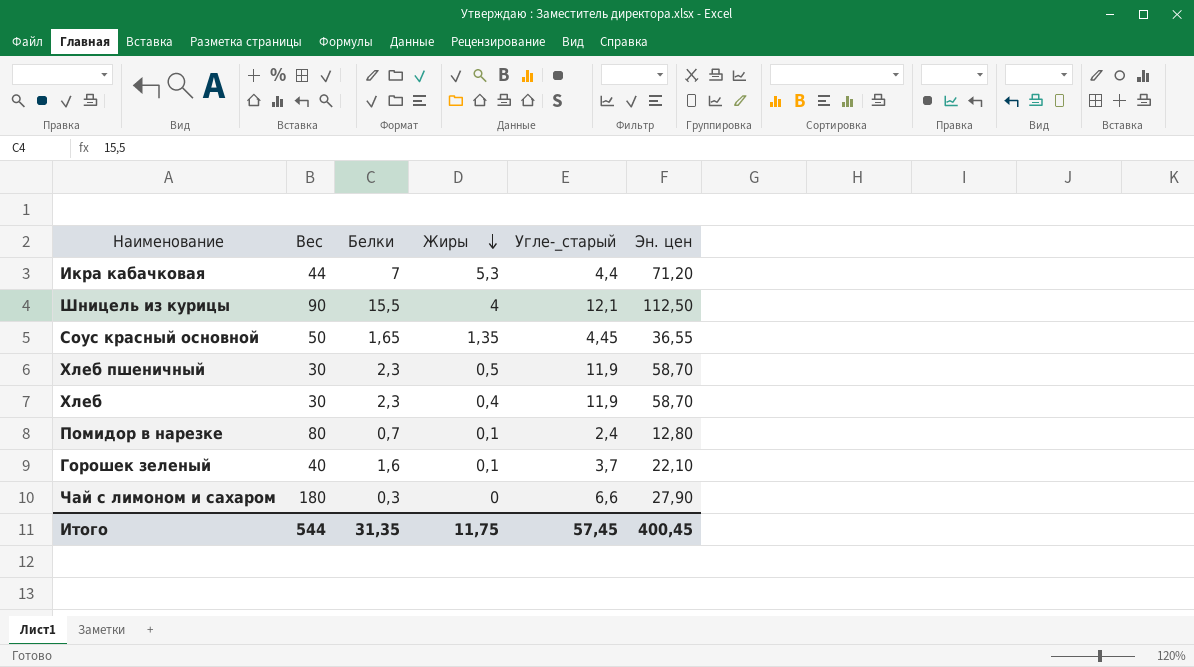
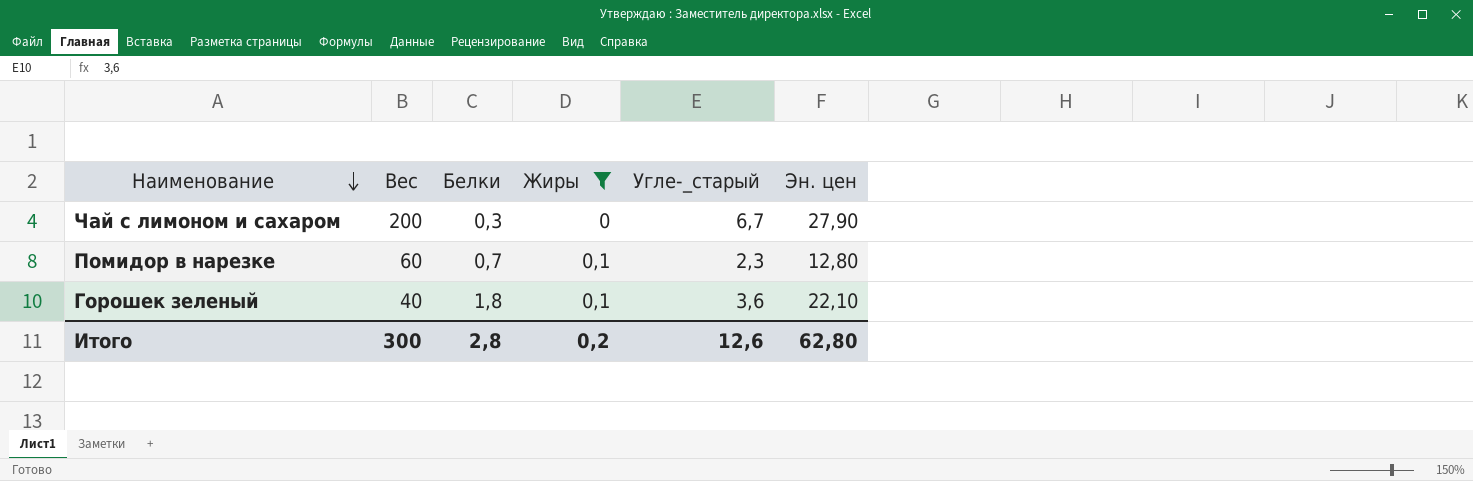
filter: none -> Жиры <= 0,1
row order: Жиры descending -> Наименование descending
Чай с лимоном и сахаром | Вес: 180 -> 200
Чай с лимоном и сахаром | Угле-_старый: 6,6 -> 6,7
Помидор в нарезке | Вес: 80 -> 60
Помидор в нарезке | Угле-_старый: 2,4 -> 2,3
Горошек зеленый | Белки: 1,6 -> 1,8
Горошек зеленый | Угле-_старый: 3,7 -> 3,6
Итого | Вес: 544 -> 300
Итого | Белки: 31,35 -> 2,8
Итого | Жиры: 11,75 -> 0,2
Итого | Угле-_старый: 57,45 -> 12,6
Итого | Эн. цен: 400,45 -> 62,80

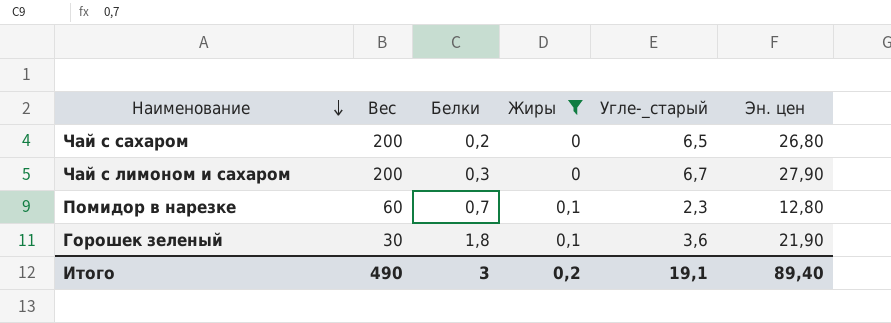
row Чай с сахаром: none -> 200 | 0,2 | 0 | 6,5 | 26,80
Горошек зеленый | Вес: 40 -> 30
Горошек зеленый | Эн. цен: 22,10 -> 21,90
Итого | Вес: 300 -> 490
Итого | Белки: 2,8 -> 3
Итого | Угле-_старый: 12,6 -> 19,1
Итого | Эн. цен: 62,80 -> 89,40

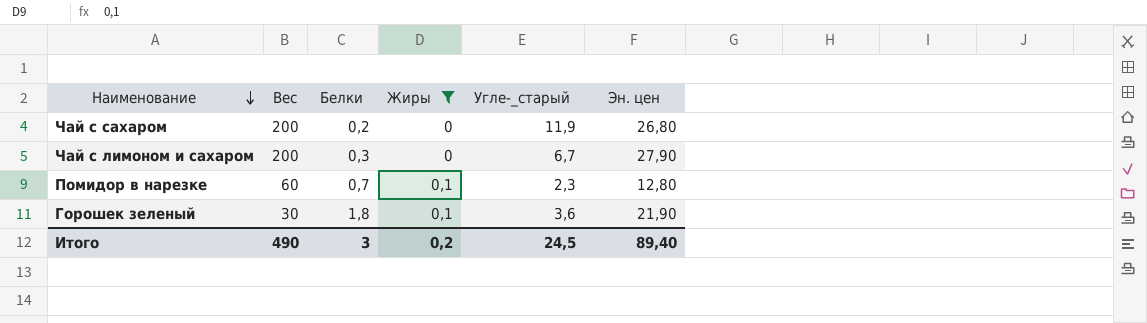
Чай с сахаром | Угле-_старый: 6,5 -> 11,9
Итого | Угле-_старый: 19,1 -> 24,5

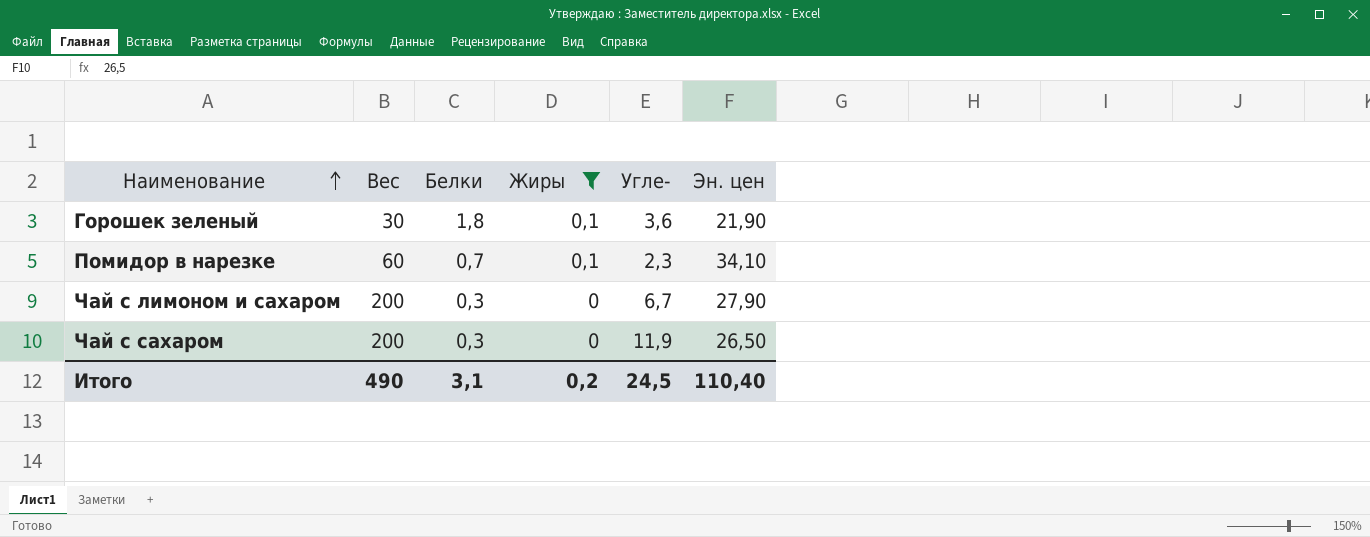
row order: Наименование descending -> Наименование ascending
column name: Угле-_старый -> Угле-
Помидор в нарезке | Эн. цен: 12,80 -> 34,10
Чай с сахаром | Белки: 0,2 -> 0,3
Чай с сахаром | Эн. цен: 26,80 -> 26,50
Итого | Белки: 3 -> 3,1
Итого | Эн. цен: 89,40 -> 110,40

